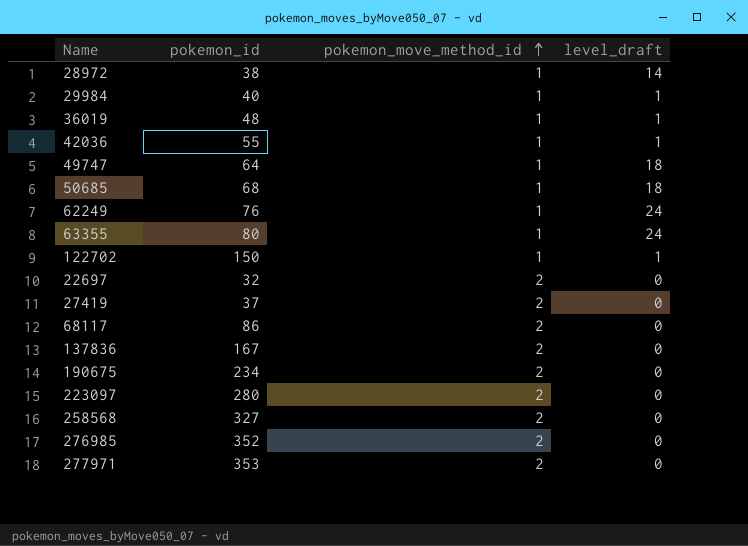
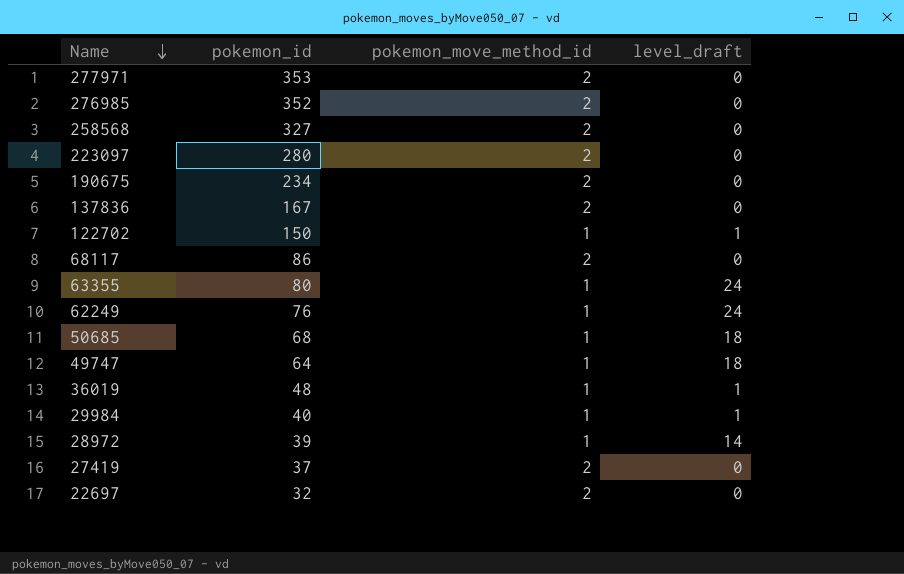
row order: pokemon_move_method_id ascending -> Name descending
row 42036: 55 | 1 | 1 -> none
28972 | pokemon_id: 38 -> 39

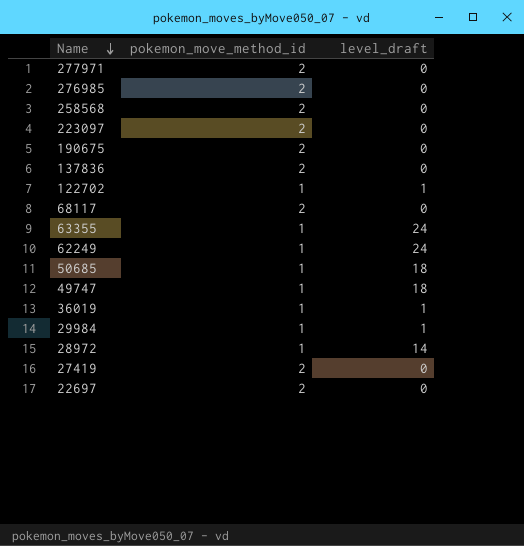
column pokemon_id | position: 2 -> none

